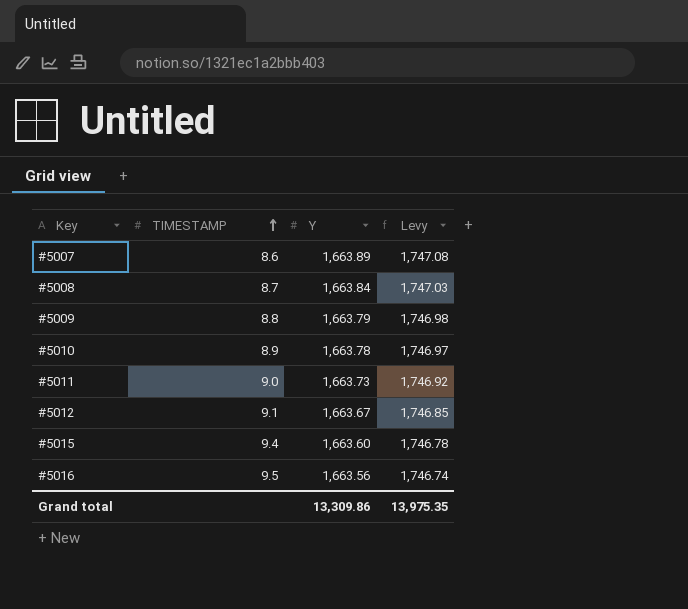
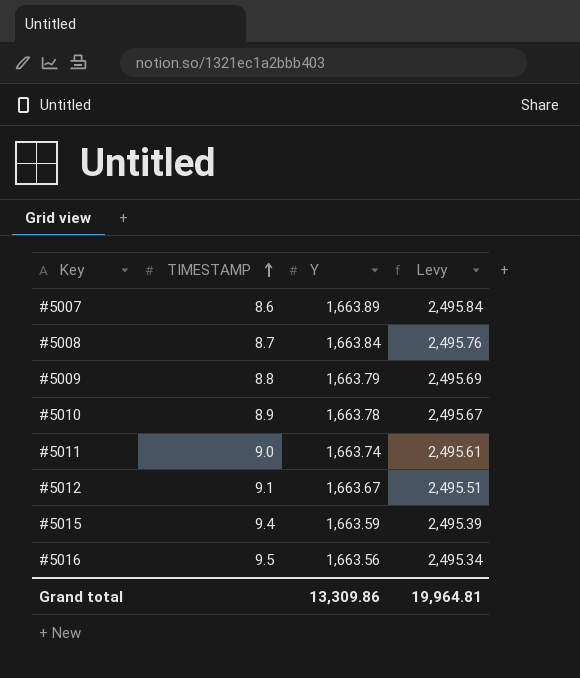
column Levy | formula: [Y] * 1.05 -> [Y] * 1.5
#5011 | Y: 1,663.73 -> 1,663.74
#5015 | Y: 1,663.60 -> 1,663.59
Grand total | Levy: 13,975.35 -> 19,964.81

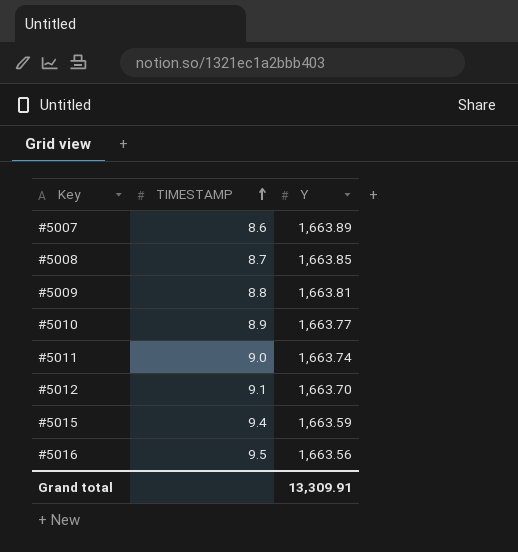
column Levy | formula: [Y] * 1.5 -> none
#5008 | Y: 1,663.84 -> 1,663.85
#5009 | Y: 1,663.79 -> 1,663.81
#5010 | Y: 1,663.78 -> 1,663.77
#5012 | Y: 1,663.67 -> 1,663.70
Grand total | Y: 13,309.86 -> 13,309.91

